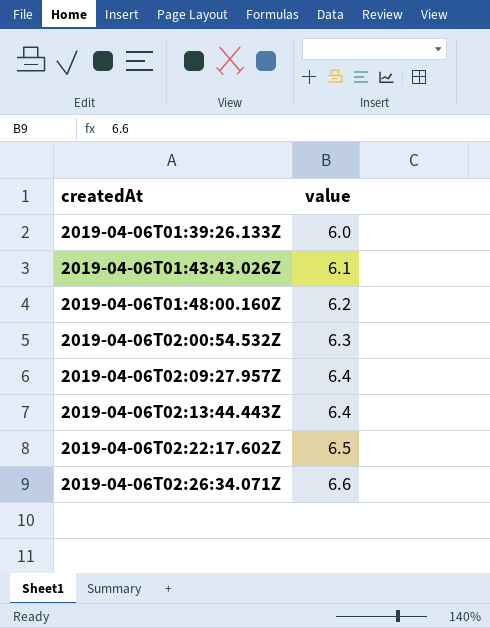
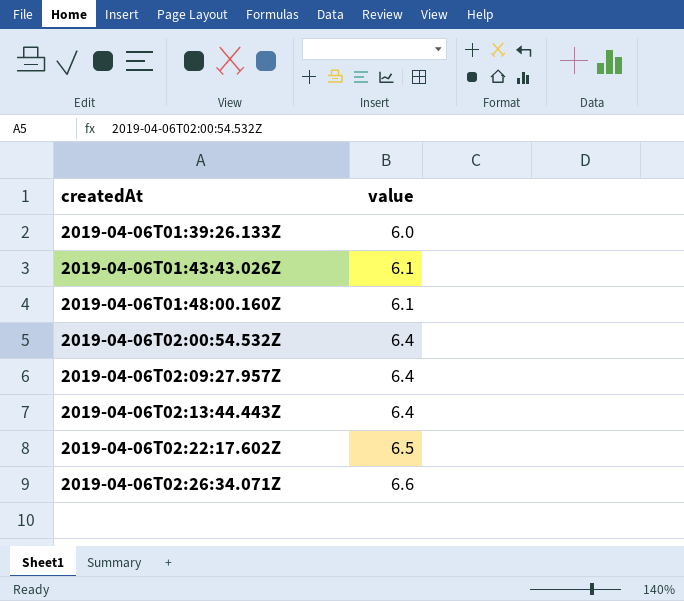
2019-04-06T01:48:00.160Z | value: 6.2 -> 6.1
2019-04-06T02:00:54.532Z | value: 6.3 -> 6.4

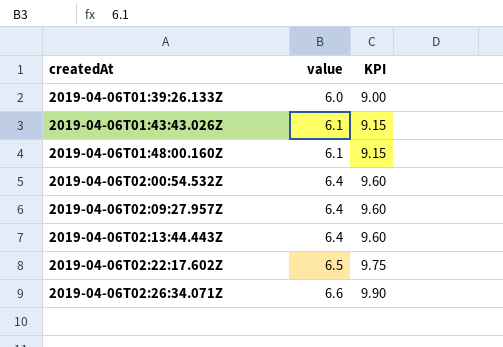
column KPI | formula: none -> [value] * 1.5

